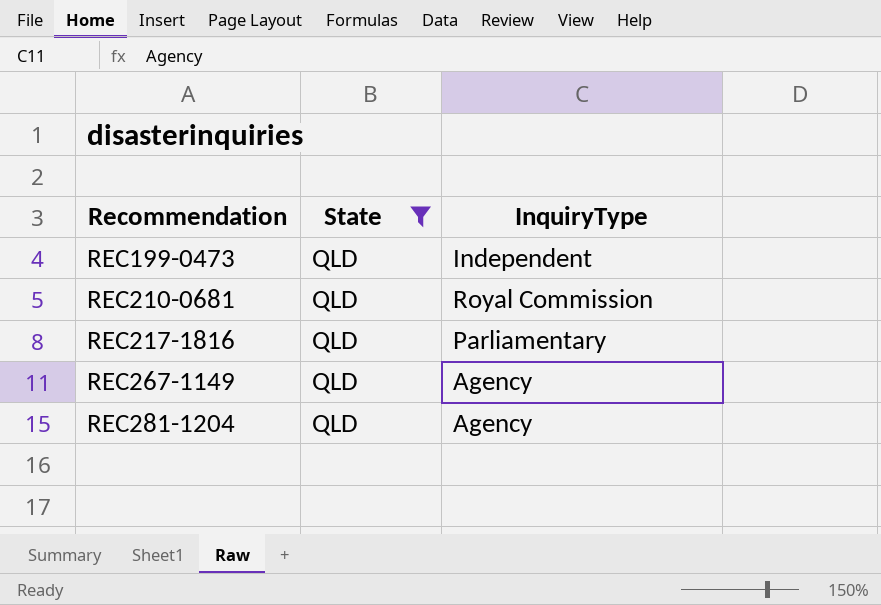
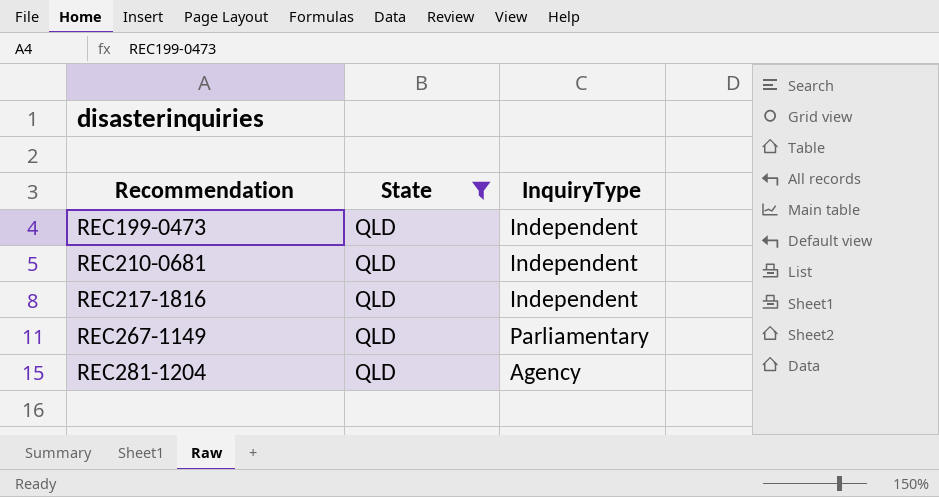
REC210-0681 | InquiryType: Royal Commission -> Independent
REC217-1816 | InquiryType: Parliamentary -> Independent
REC267-1149 | InquiryType: Agency -> Parliamentary

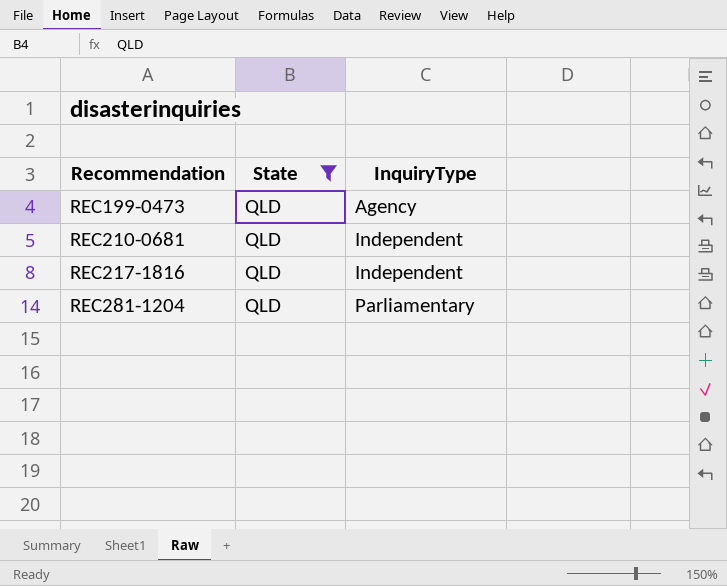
row REC267-1149: QLD | Parliamentary -> none
REC199-0473 | InquiryType: Independent -> Agency
REC281-1204 | InquiryType: Agency -> Parliamentary

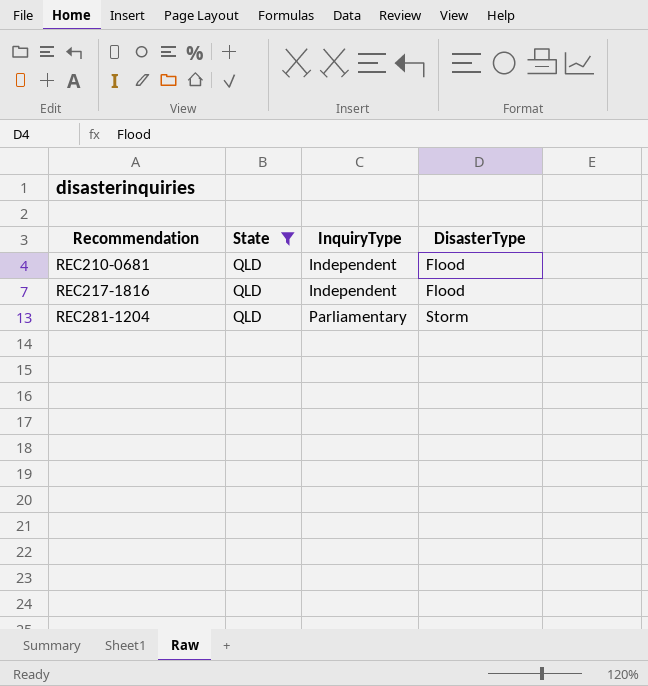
column DisasterType | position: none -> 4
row REC199-0473: QLD | Agency -> none

